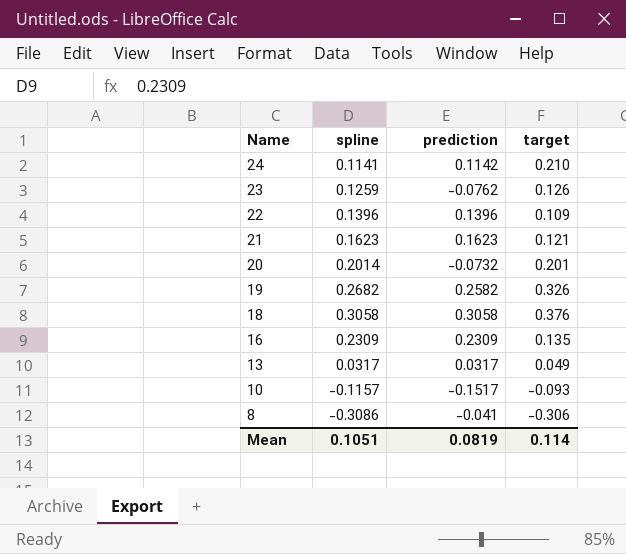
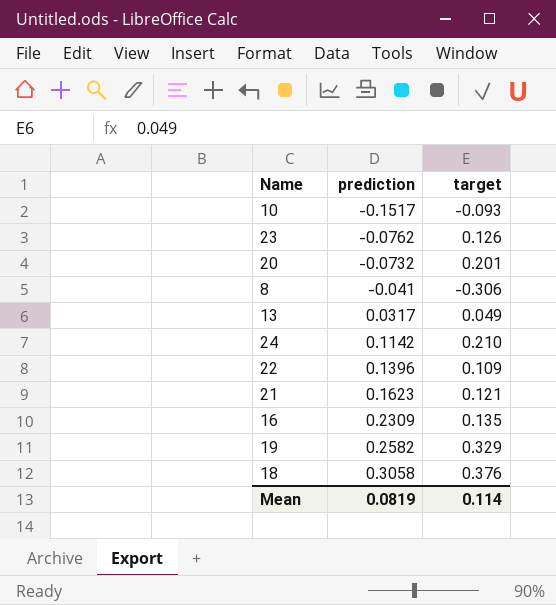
row order: Name descending -> prediction ascending
column spline | position: 2 -> none
19 | target: 0.326 -> 0.329

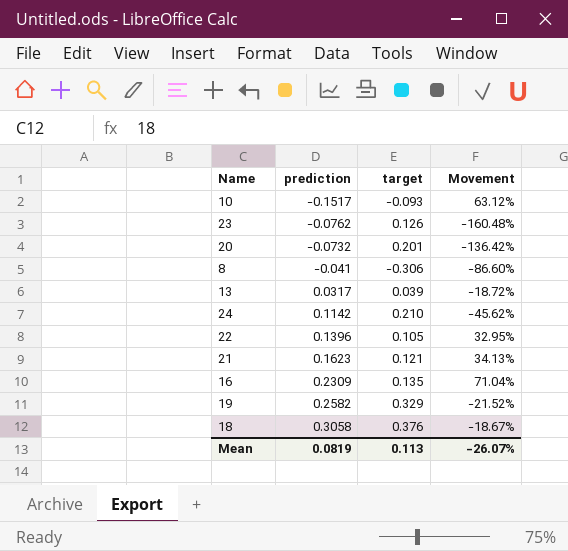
column Movement | formula: none -> ([prediction] - [target]) / [target]
13 | target: 0.049 -> 0.039
22 | target: 0.109 -> 0.105
Mean | target: 0.114 -> 0.113

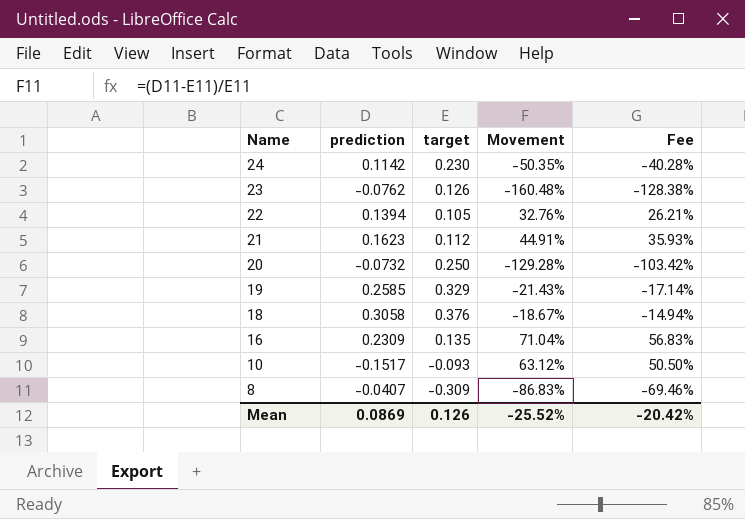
row order: prediction ascending -> Name descending
column Fee | formula: none -> [Movement] * 0.8
row 13: 0.0317 | 0.039 | -18.72% -> none
24 | target: 0.210 -> 0.230
24 | Movement: -45.62% -> -50.35%
22 | prediction: 0.1396 -> 0.1394
22 | Movement: 32.95% -> 32.76%
21 | target: 0.121 -> 0.112
21 | Movement: 34.13% -> 44.91%
20 | target: 0.201 -> 0.250
20 | Movement: -136.42% -> -129.28%
19 | prediction: 0.2582 -> 0.2585
19 | Movement: -21.52% -> -21.43%
8 | prediction: -0.041 -> -0.0407
8 | target: -0.306 -> -0.309
8 | Movement: -86.60% -> -86.83%
Mean | prediction: 0.0819 -> 0.0869
Mean | target: 0.113 -> 0.126
Mean | Movement: -26.07% -> -25.52%

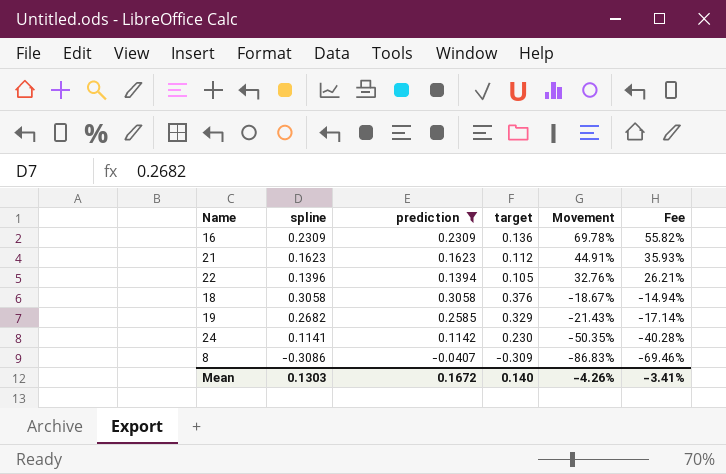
filter: none -> prediction >= -0.0407
row order: Name descending -> Movement descending
column spline | position: none -> 2
16 | target: 0.135 -> 0.136
16 | Movement: 71.04% -> 69.78%
16 | Fee: 56.83% -> 55.82%
Mean | prediction: 0.0869 -> 0.1672
Mean | target: 0.126 -> 0.140
Mean | Movement: -25.52% -> -4.26%
Mean | Fee: -20.42% -> -3.41%

